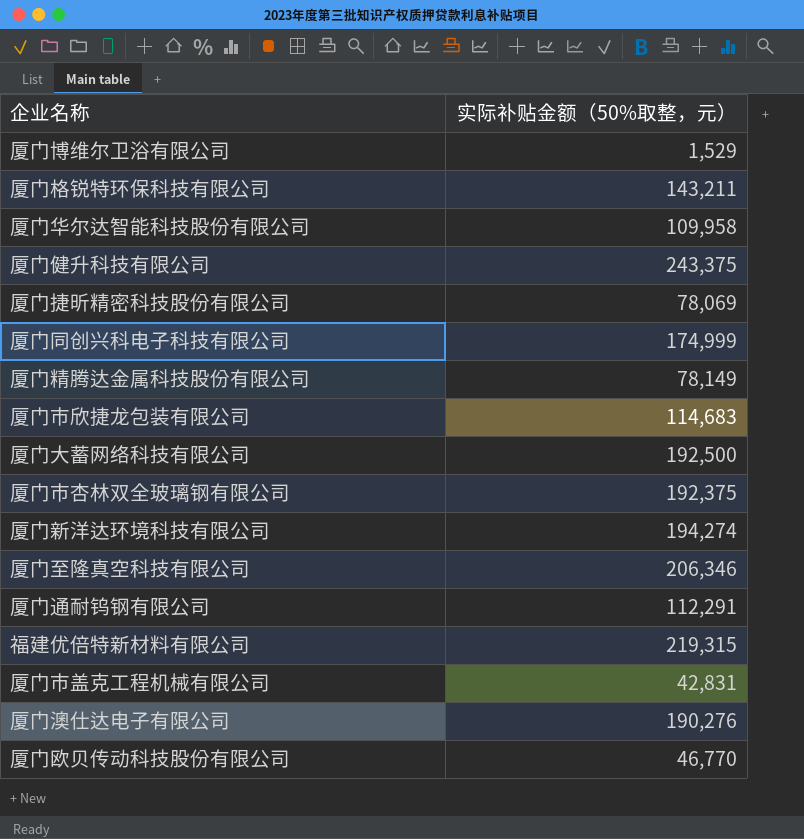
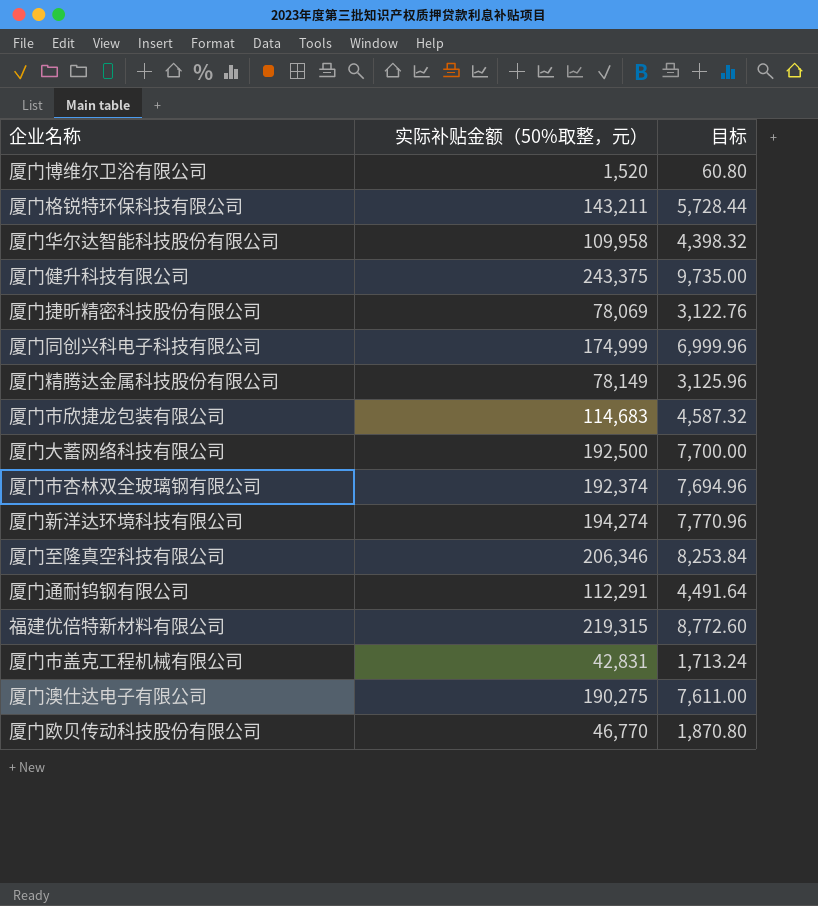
column 目标 | formula: none -> [实际补贴金额（50%取整，元）] * 0.04
厦门博维尔卫浴有限公司 | 实际补贴金额（50%取整，元）: 1,529 -> 1,520
厦门市杏林双全玻璃钢有限公司 | 实际补贴金额（50%取整，元）: 192,375 -> 192,374
厦门澳仕达电子有限公司 | 实际补贴金额（50%取整，元）: 190,276 -> 190,275

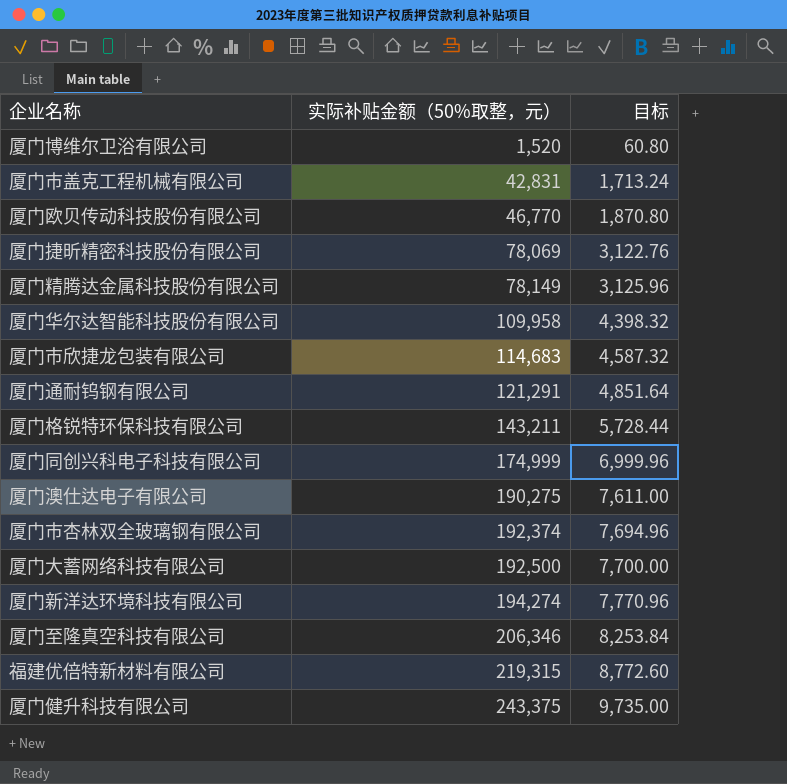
row order: none -> 实际补贴金额（50%取整，元） ascending
厦门通耐钨钢有限公司 | 实际补贴金额（50%取整，元）: 112,291 -> 121,291
厦门通耐钨钢有限公司 | 目标: 4,491.64 -> 4,851.64

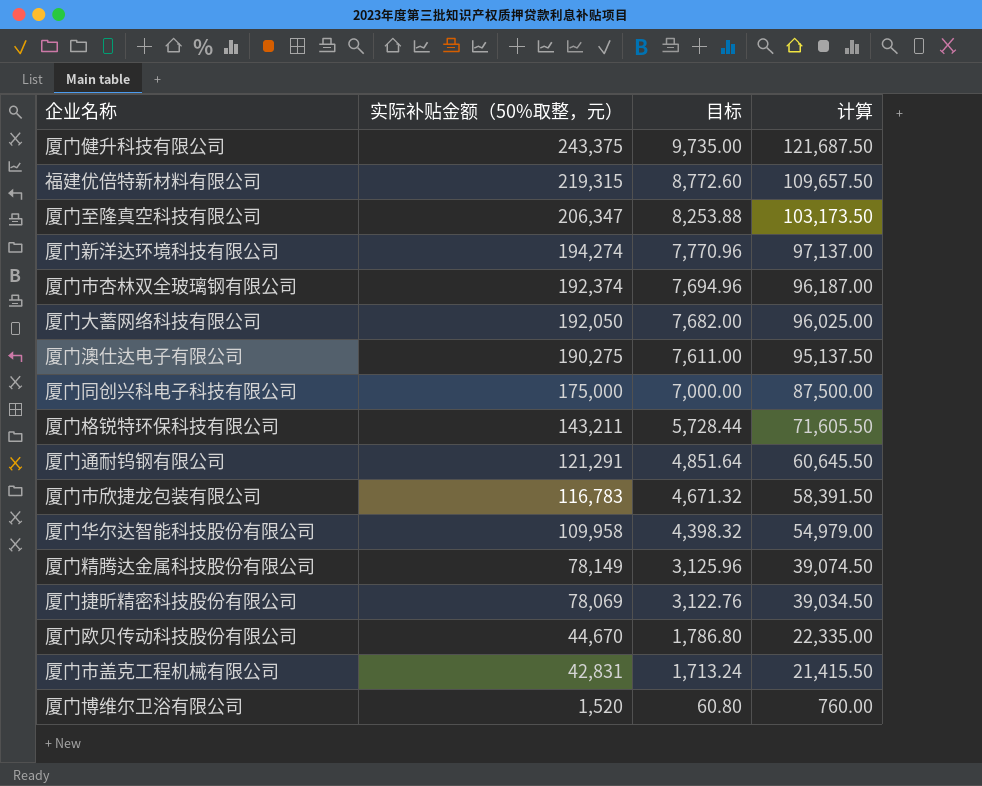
row order: 实际补贴金额（50%取整，元） ascending -> 实际补贴金额（50%取整，元） descending
column 计算 | formula: none -> [实际补贴金额（50%取整，元）] * 0.5
厦门至隆真空科技有限公司 | 实际补贴金额（50%取整，元）: 206,346 -> 206,347
厦门至隆真空科技有限公司 | 目标: 8,253.84 -> 8,253.88
厦门大蓄网络科技有限公司 | 实际补贴金额（50%取整，元）: 192,500 -> 192,050
厦门大蓄网络科技有限公司 | 目标: 7,700.00 -> 7,682.00
厦门同创兴科电子科技有限公司 | 实际补贴金额（50%取整，元）: 174,999 -> 175,000
厦门同创兴科电子科技有限公司 | 目标: 6,999.96 -> 7,000.00
厦门市欣捷龙包装有限公司 | 实际补贴金额（50%取整，元）: 114,683 -> 116,783
厦门市欣捷龙包装有限公司 | 目标: 4,587.32 -> 4,671.32
厦门欧贝传动科技股份有限公司 | 实际补贴金额（50%取整，元）: 46,770 -> 44,670
厦门欧贝传动科技股份有限公司 | 目标: 1,870.80 -> 1,786.80

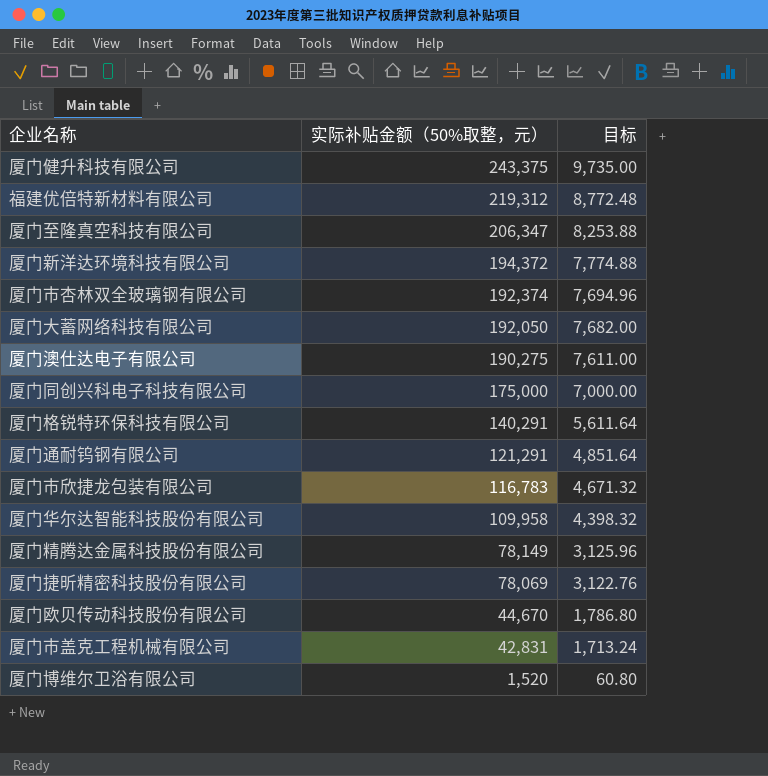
column 计算 | formula: [实际补贴金额（50%取整，元）] * 0.5 -> none
福建优倍特新材料有限公司 | 实际补贴金额（50%取整，元）: 219,315 -> 219,312
福建优倍特新材料有限公司 | 目标: 8,772.60 -> 8,772.48
厦门新洋达环境科技有限公司 | 实际补贴金额（50%取整，元）: 194,274 -> 194,372
厦门新洋达环境科技有限公司 | 目标: 7,770.96 -> 7,774.88
厦门格锐特环保科技有限公司 | 实际补贴金额（50%取整，元）: 143,211 -> 140,291
厦门格锐特环保科技有限公司 | 目标: 5,728.44 -> 5,611.64

